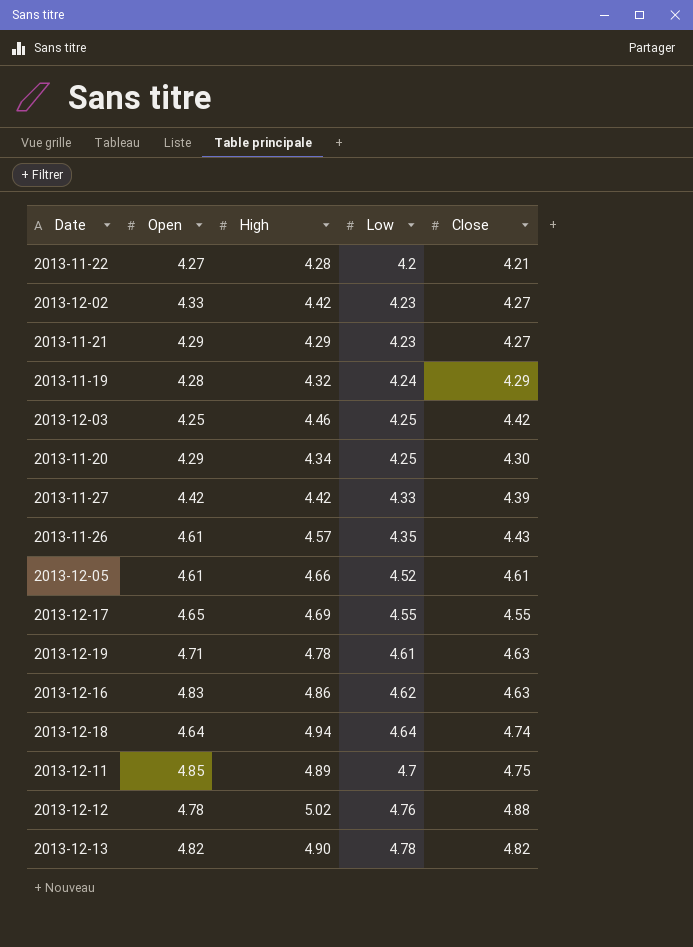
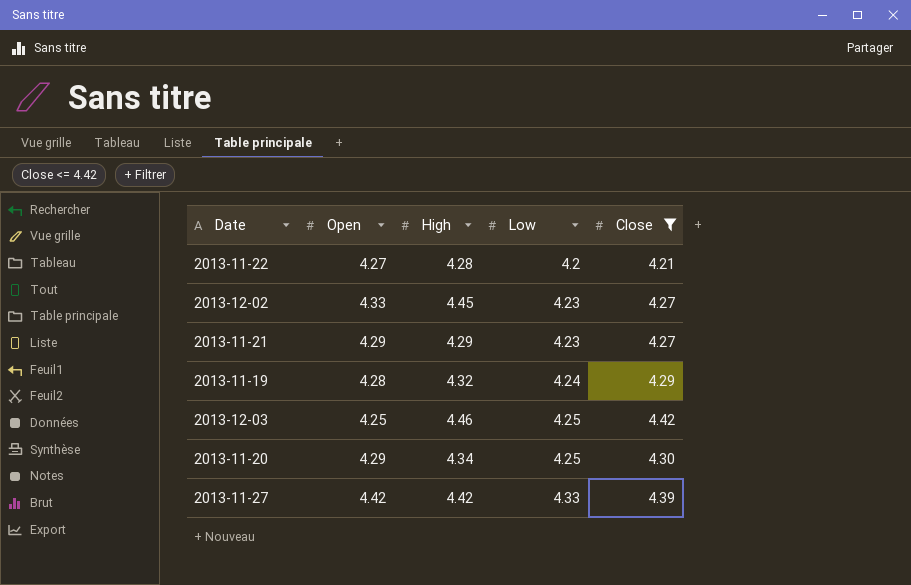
filter: none -> Close <= 4.42
2013-12-02 | High: 4.42 -> 4.45

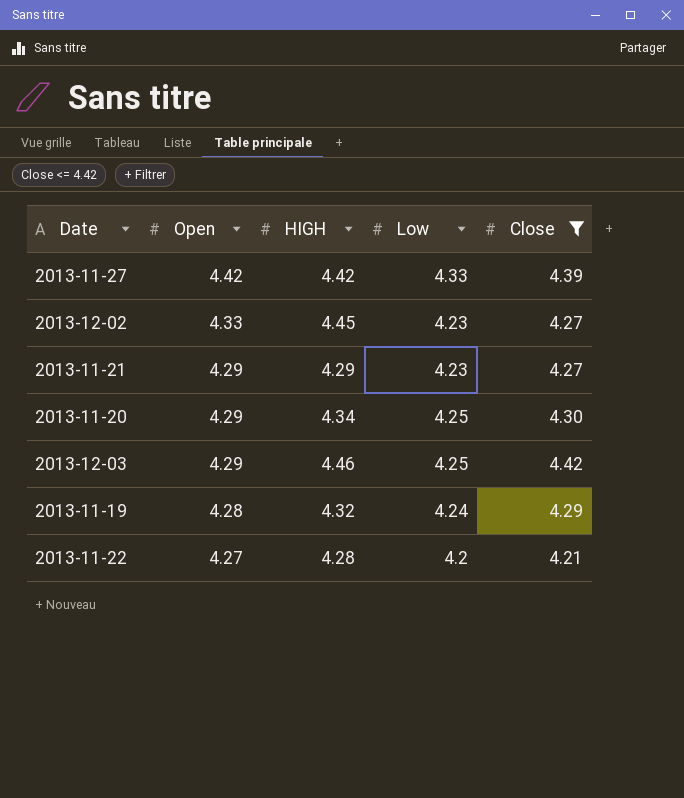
row order: Low ascending -> Open descending
column name: High -> HIGH
2013-12-03 | Open: 4.25 -> 4.29

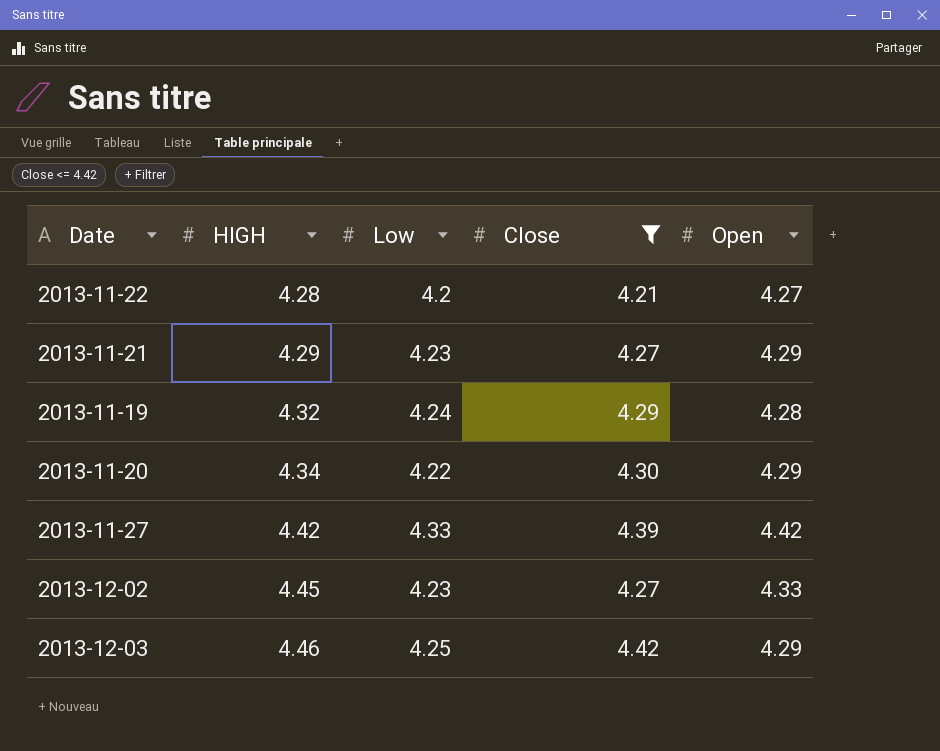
row order: Open descending -> HIGH ascending
column Open | position: 2 -> 5
2013-11-20 | Low: 4.25 -> 4.22

